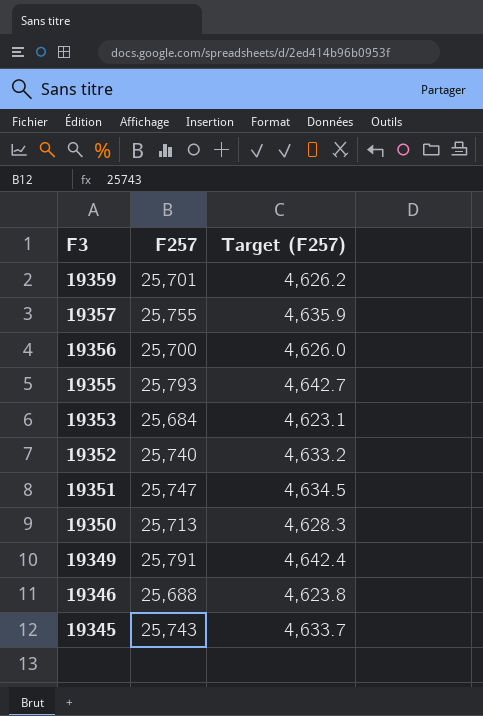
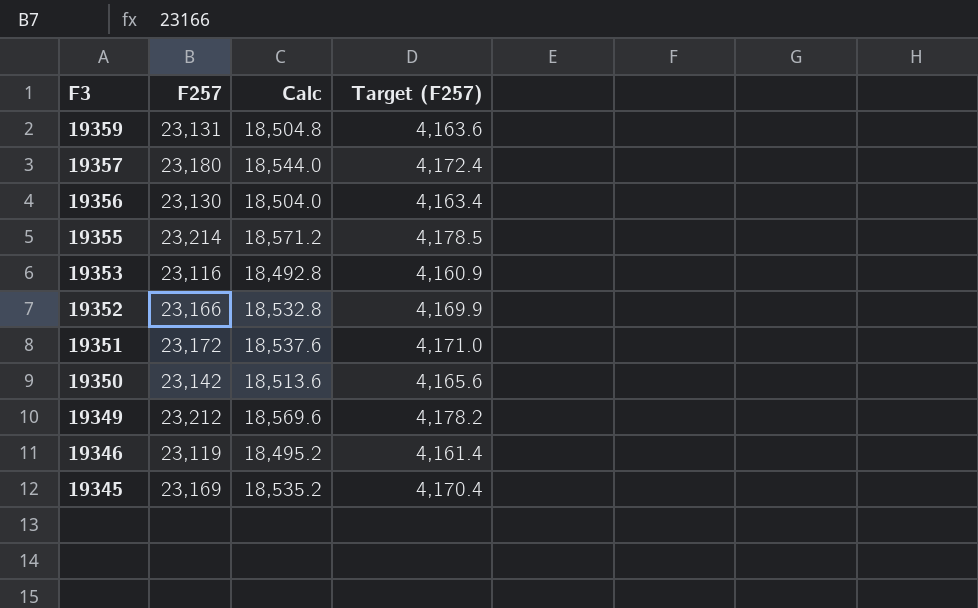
column Calc | formula: none -> [F257] * 0.8
19359 | F257: 25,701 -> 23,131
19359 | Target (F257): 4,626.2 -> 4,163.6
19357 | F257: 25,755 -> 23,180
19357 | Target (F257): 4,635.9 -> 4,172.4
19356 | F257: 25,700 -> 23,130
19356 | Target (F257): 4,626.0 -> 4,163.4
19355 | F257: 25,793 -> 23,214
19355 | Target (F257): 4,642.7 -> 4,178.5
19353 | F257: 25,684 -> 23,116
19353 | Target (F257): 4,623.1 -> 4,160.9
19352 | F257: 25,740 -> 23,166
19352 | Target (F257): 4,633.2 -> 4,169.9
19351 | F257: 25,747 -> 23,172
19351 | Target (F257): 4,634.5 -> 4,171.0
19350 | F257: 25,713 -> 23,142
19350 | Target (F257): 4,628.3 -> 4,165.6
19349 | F257: 25,791 -> 23,212
19349 | Target (F257): 4,642.4 -> 4,178.2
19346 | F257: 25,688 -> 23,119
19346 | Target (F257): 4,623.8 -> 4,161.4
19345 | F257: 25,743 -> 23,169
19345 | Target (F257): 4,633.7 -> 4,170.4

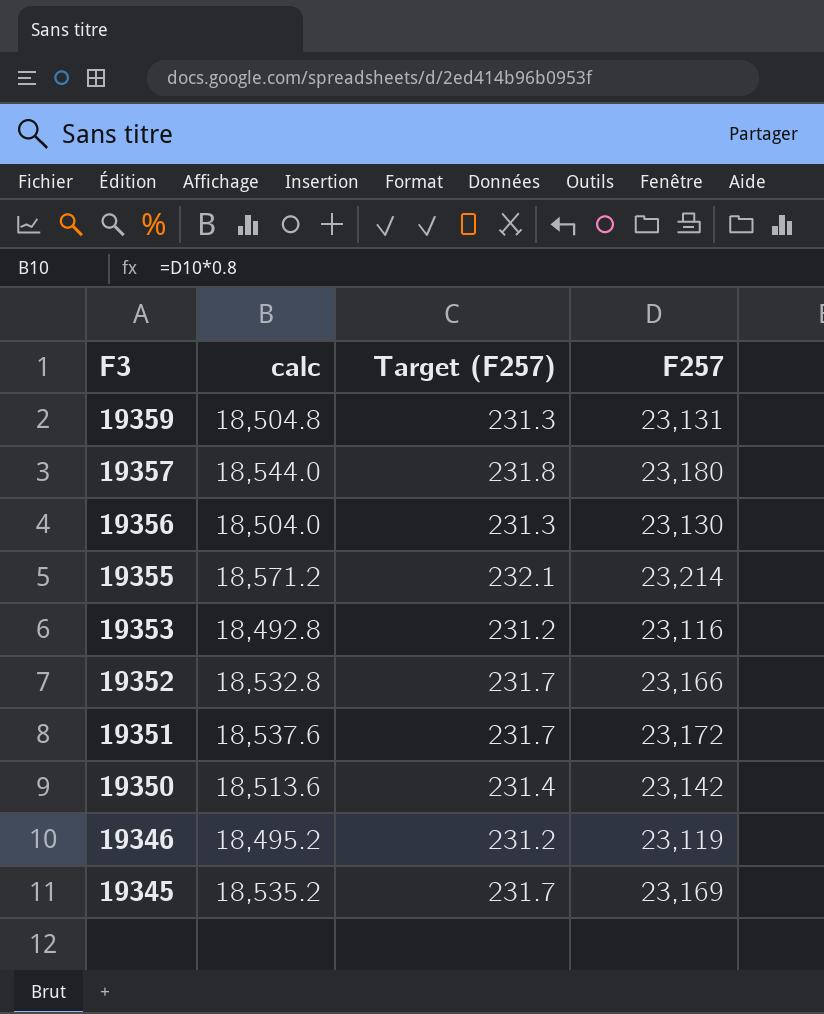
column name: Calc -> calc
column Target (F257) | formula: [F257] * 0.18 -> [F257] * 0.01
column F257 | position: 2 -> 4
row 19349: 23,212 | 18,569.6 | 4,178.2 -> none

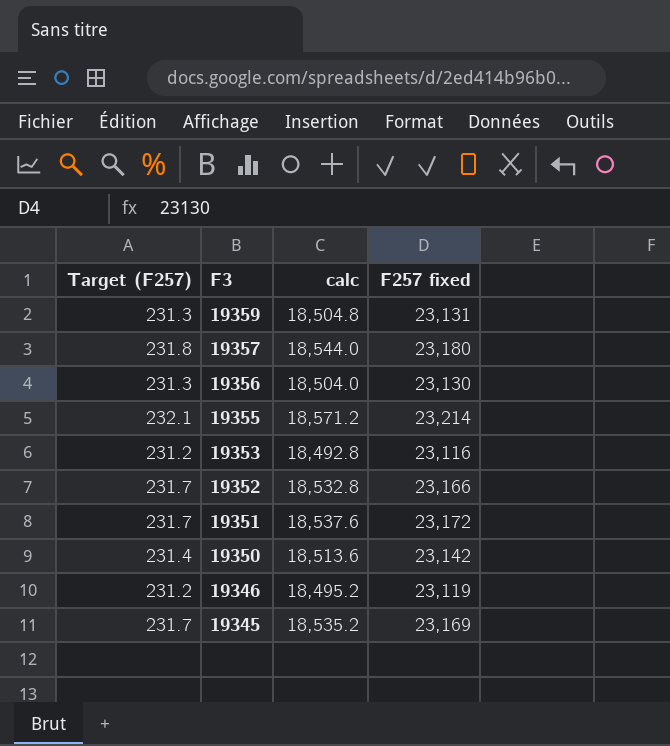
column Target (F257) | position: 3 -> 1
column name: F257 -> F257 fixed

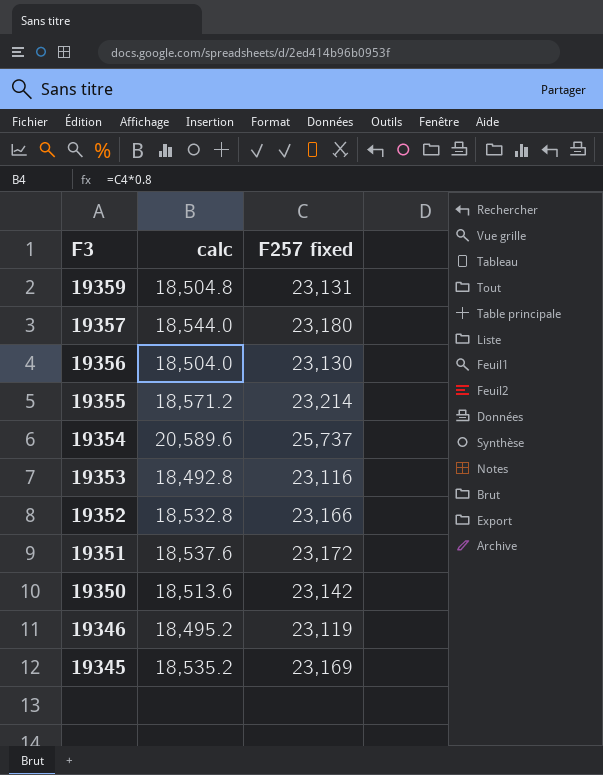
column Target (F257) | formula: [F257 fixed] * 0.01 -> none
row 19354: none -> 20,589.6 | 25,737

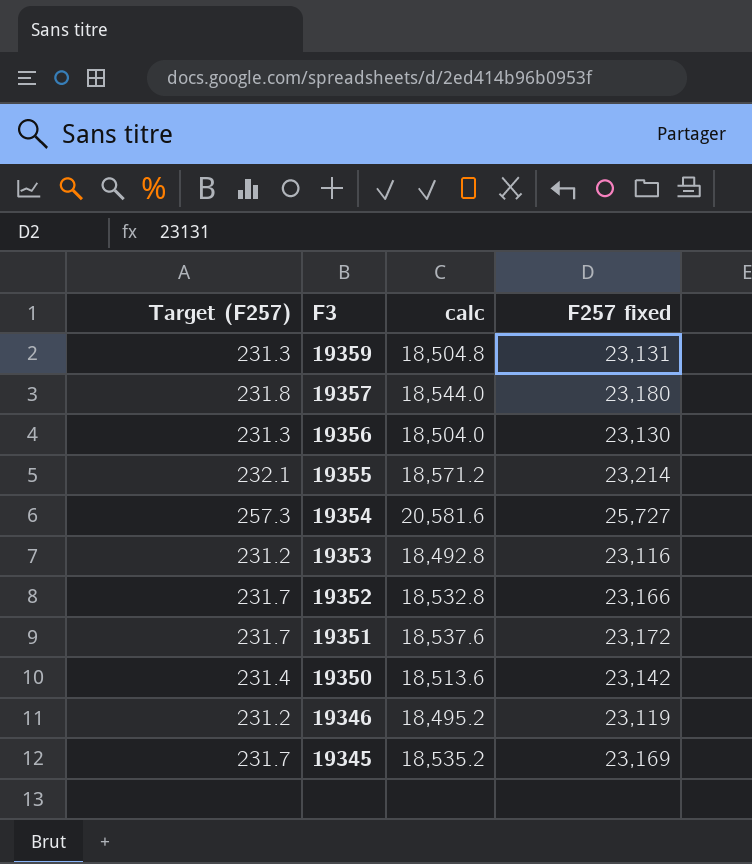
column Target (F257) | formula: none -> [F257 fixed] * 0.01
19354 | calc: 20,589.6 -> 20,581.6
19354 | F257 fixed: 25,737 -> 25,727

